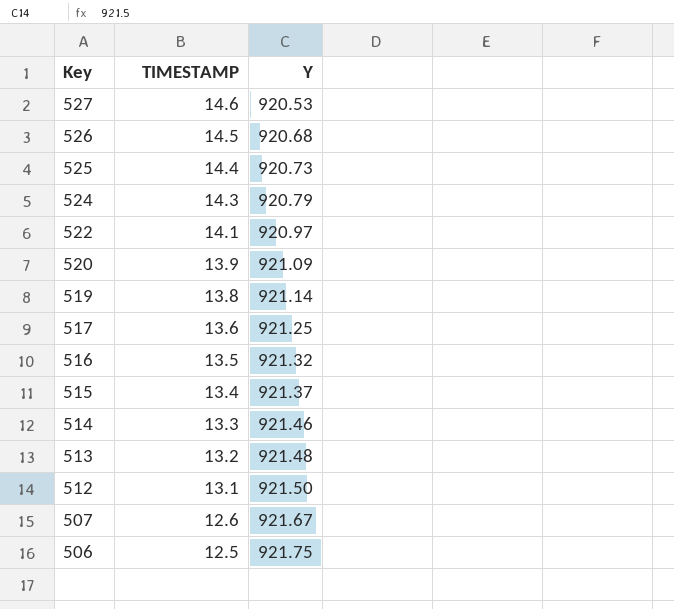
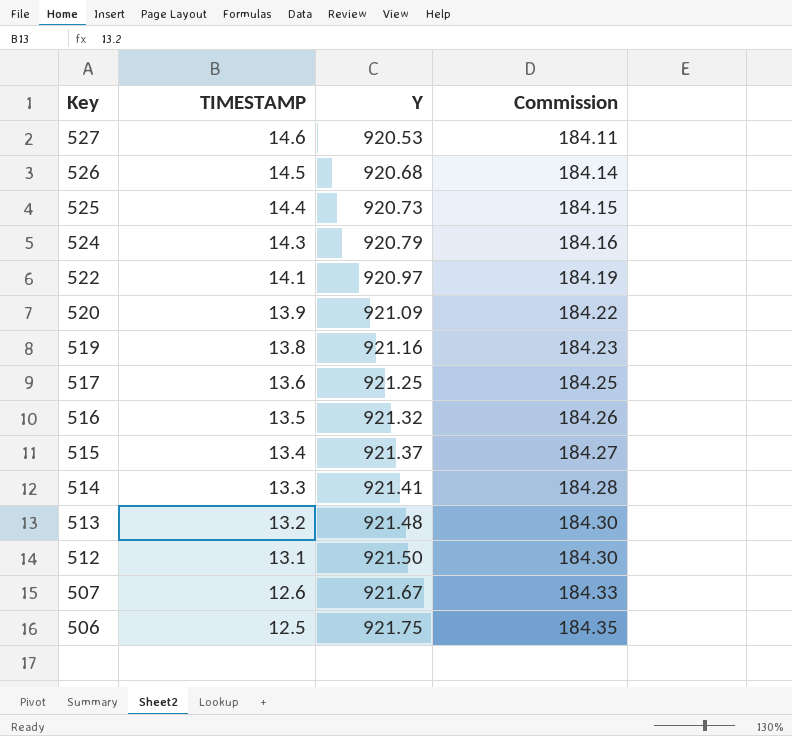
column Commission | formula: none -> [Y] * 0.2
519 | Y: 921.14 -> 921.16
514 | Y: 921.46 -> 921.41

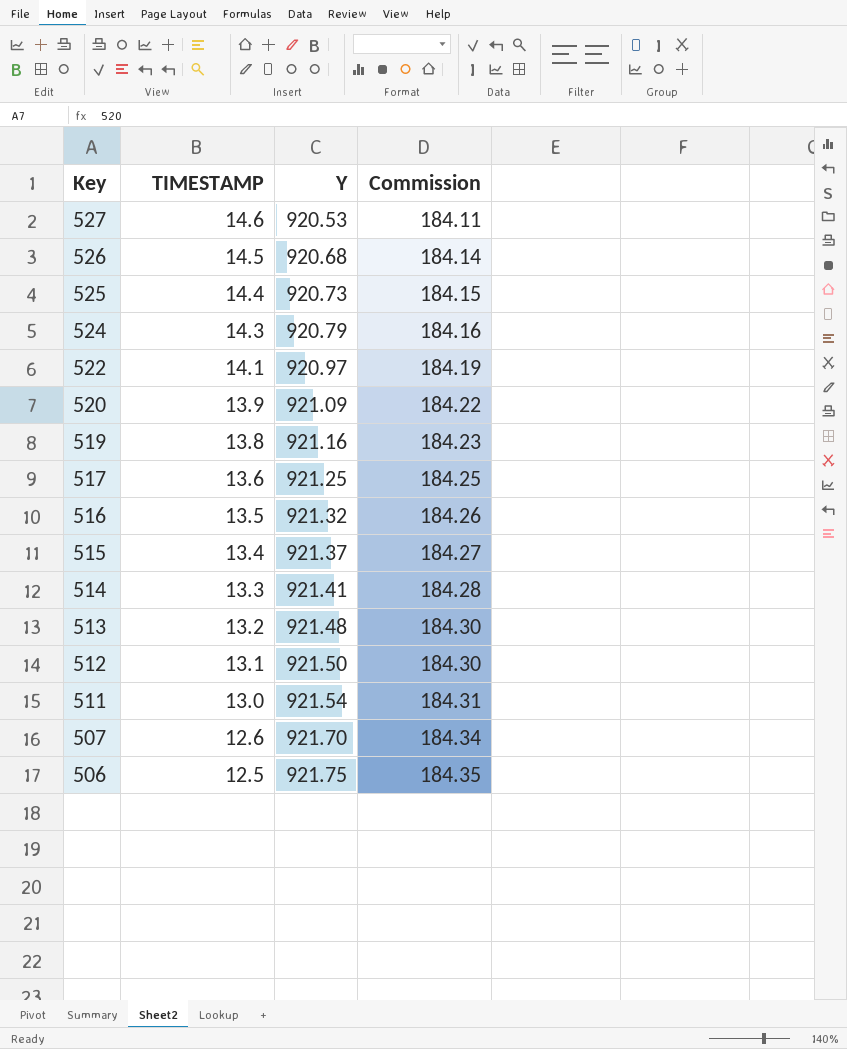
row 511: none -> 13.0 | 921.54 | 184.31
507 | Y: 921.67 -> 921.70
507 | Commission: 184.33 -> 184.34

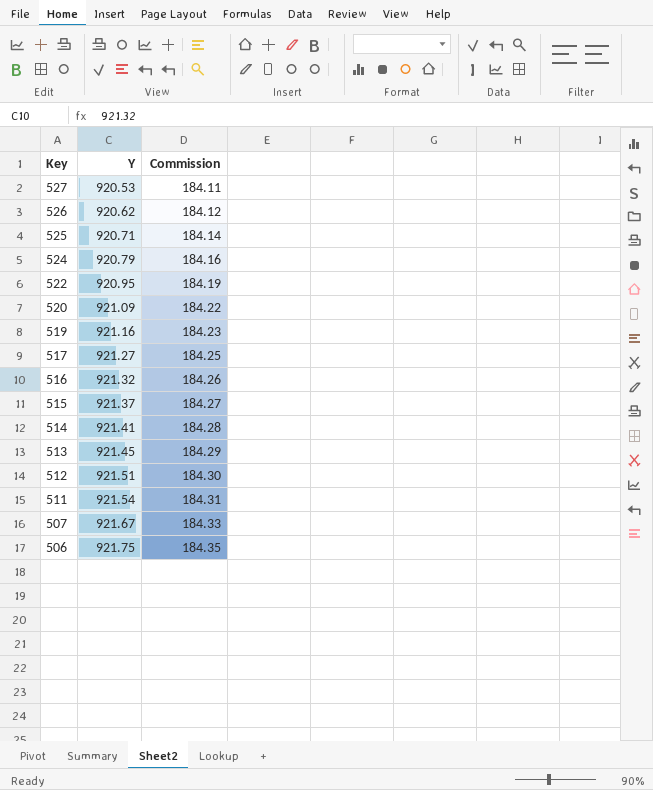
column TIMESTAMP | position: 2 -> none
526 | Y: 920.68 -> 920.62
526 | Commission: 184.14 -> 184.12
525 | Y: 920.73 -> 920.71
525 | Commission: 184.15 -> 184.14
522 | Y: 920.97 -> 920.95
517 | Y: 921.25 -> 921.27
513 | Y: 921.48 -> 921.45
513 | Commission: 184.30 -> 184.29
512 | Y: 921.50 -> 921.51
507 | Y: 921.70 -> 921.67
507 | Commission: 184.34 -> 184.33

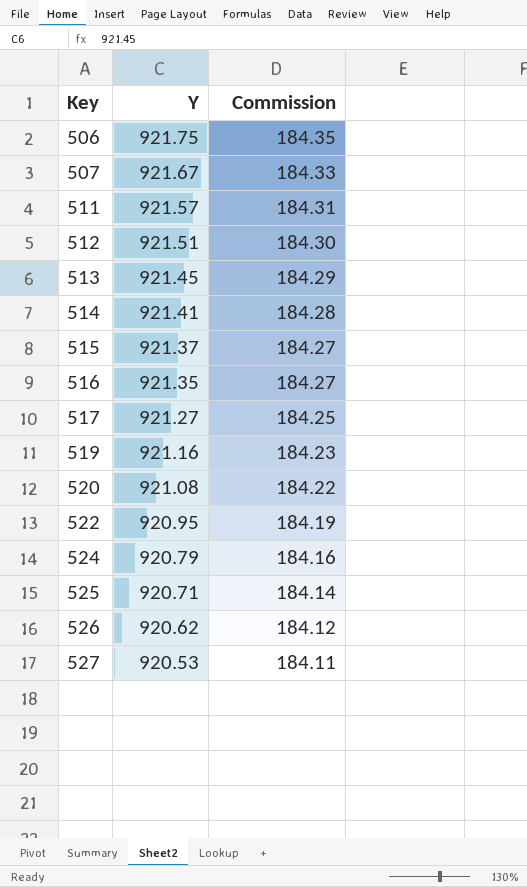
row order: Key descending -> Key ascending
511 | Y: 921.54 -> 921.57
516 | Y: 921.32 -> 921.35
516 | Commission: 184.26 -> 184.27
520 | Y: 921.09 -> 921.08

